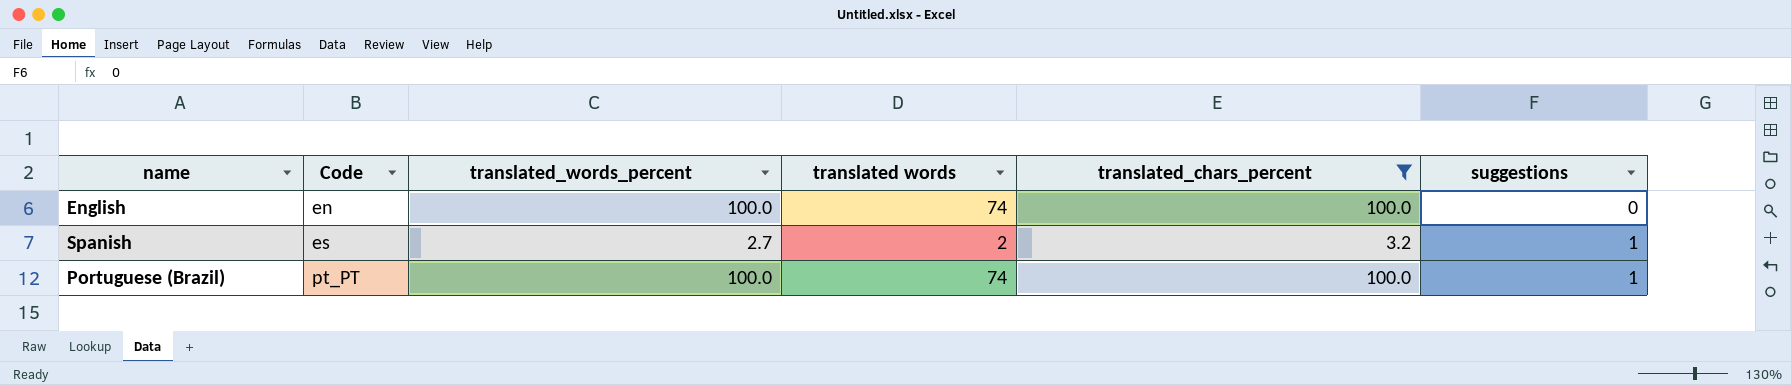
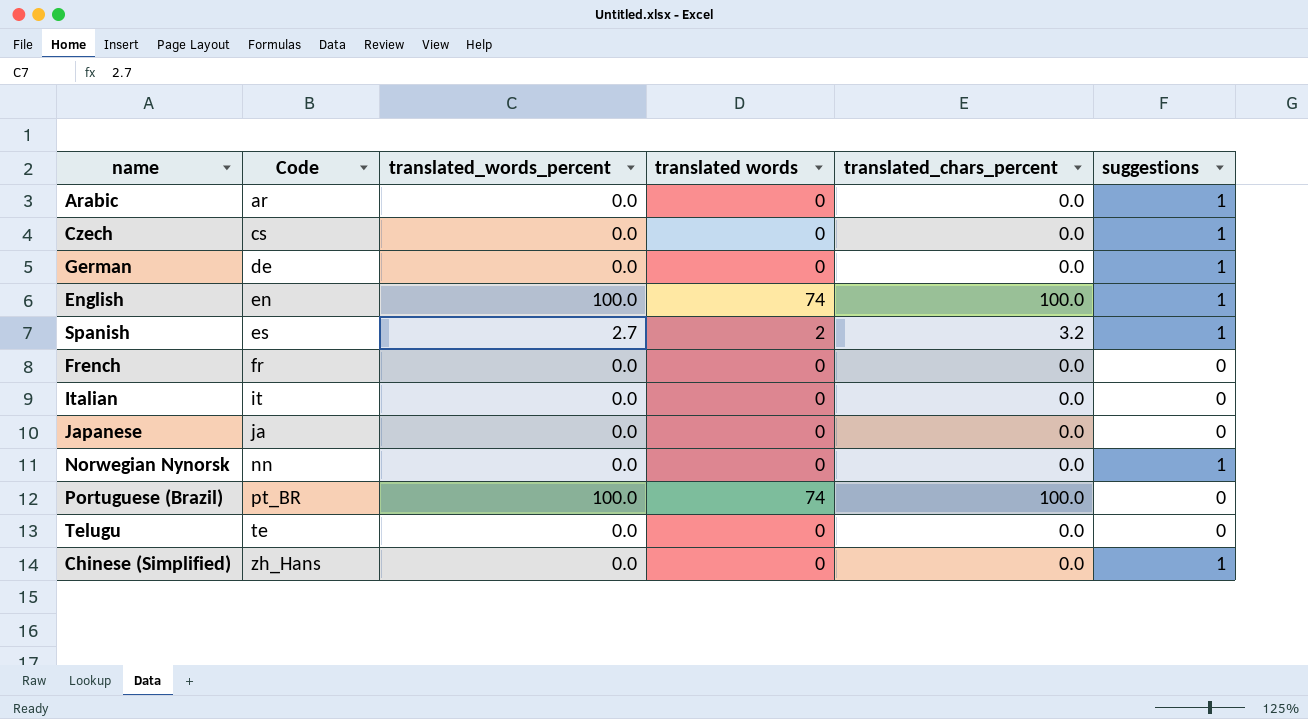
filter: translated_chars_percent != 0.0 -> none
English | suggestions: 0 -> 1
Portuguese (Brazil) | Code: pt_PT -> pt_BR
Portuguese (Brazil) | suggestions: 1 -> 0

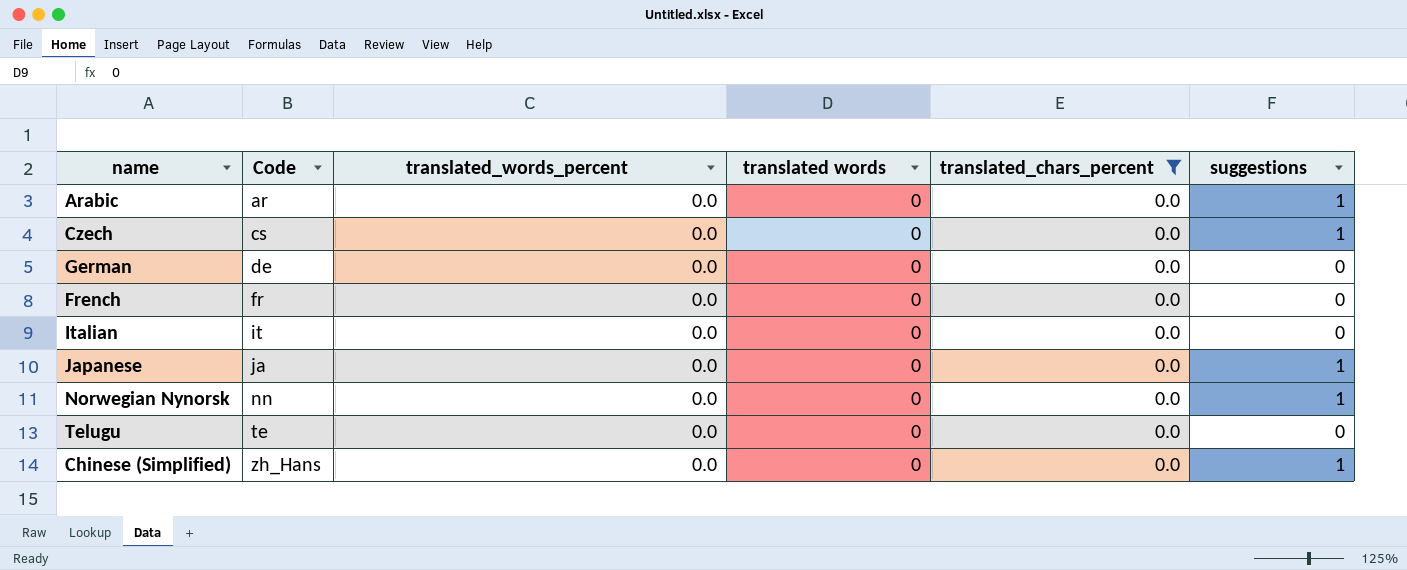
filter: none -> translated_chars_percent = 0.0
German | suggestions: 1 -> 0
Japanese | suggestions: 0 -> 1

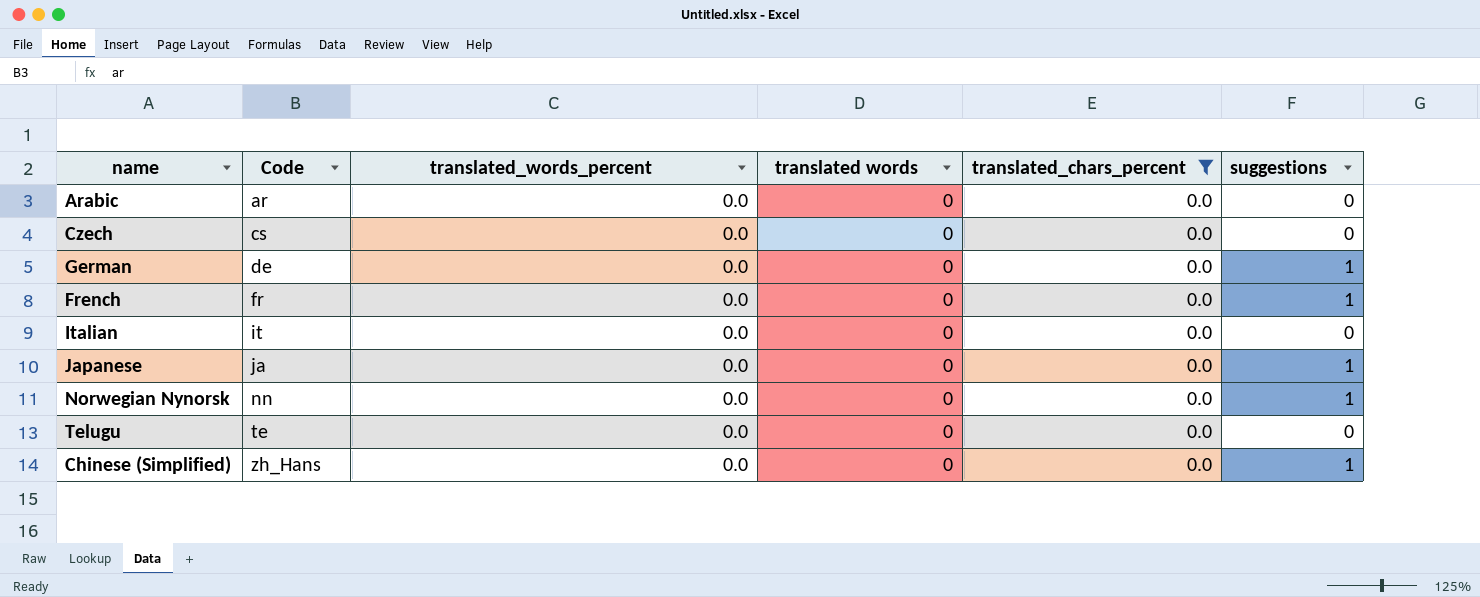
Arabic | suggestions: 1 -> 0
Czech | suggestions: 1 -> 0
German | suggestions: 0 -> 1
French | suggestions: 0 -> 1

